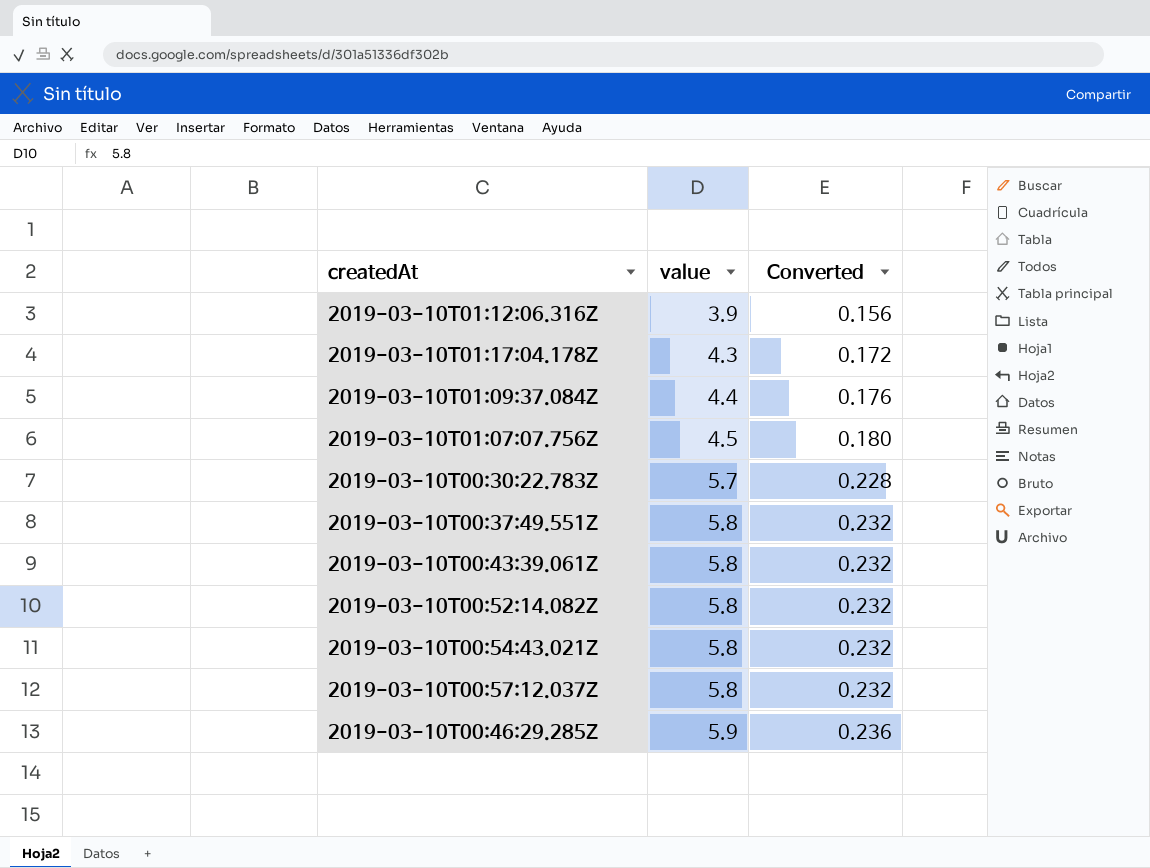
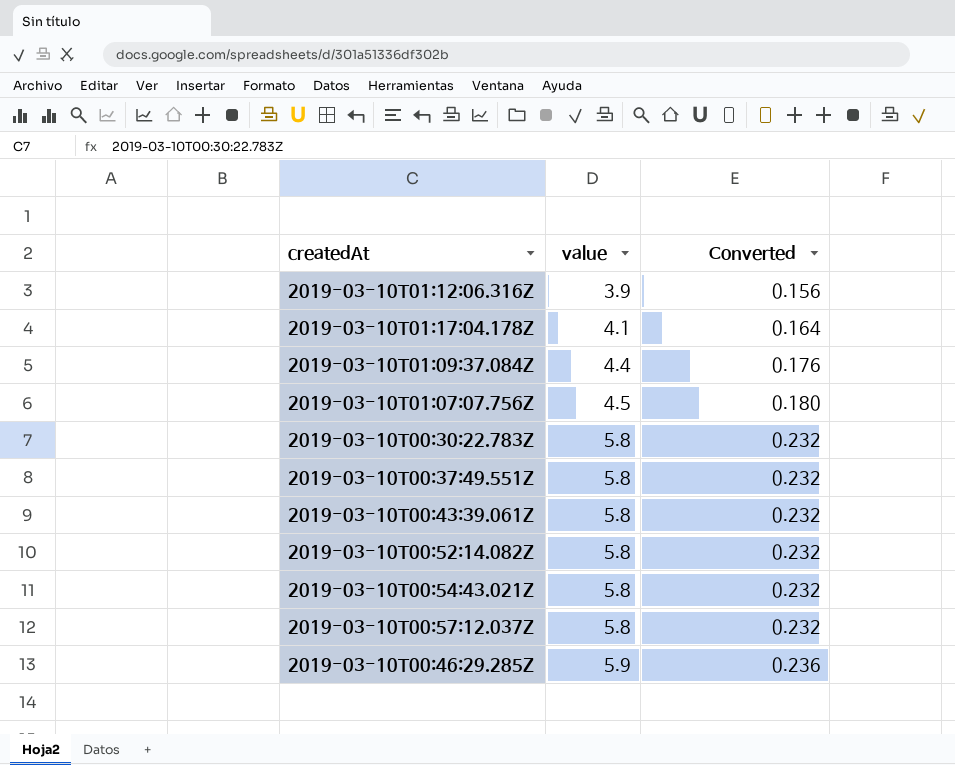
2019-03-10T01:17:04.178Z | value: 4.3 -> 4.1
2019-03-10T01:17:04.178Z | Converted: 0.172 -> 0.164
2019-03-10T00:30:22.783Z | value: 5.7 -> 5.8
2019-03-10T00:30:22.783Z | Converted: 0.228 -> 0.232

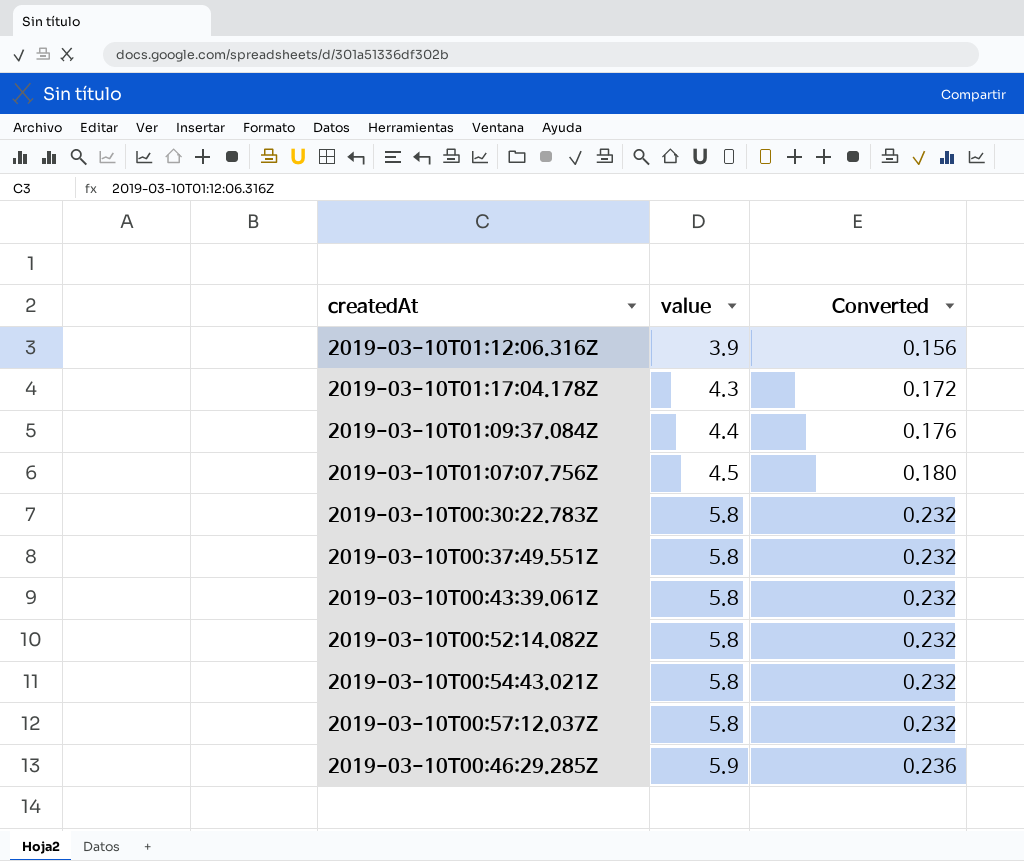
2019-03-10T01:17:04.178Z | value: 4.1 -> 4.3
2019-03-10T01:17:04.178Z | Converted: 0.164 -> 0.172

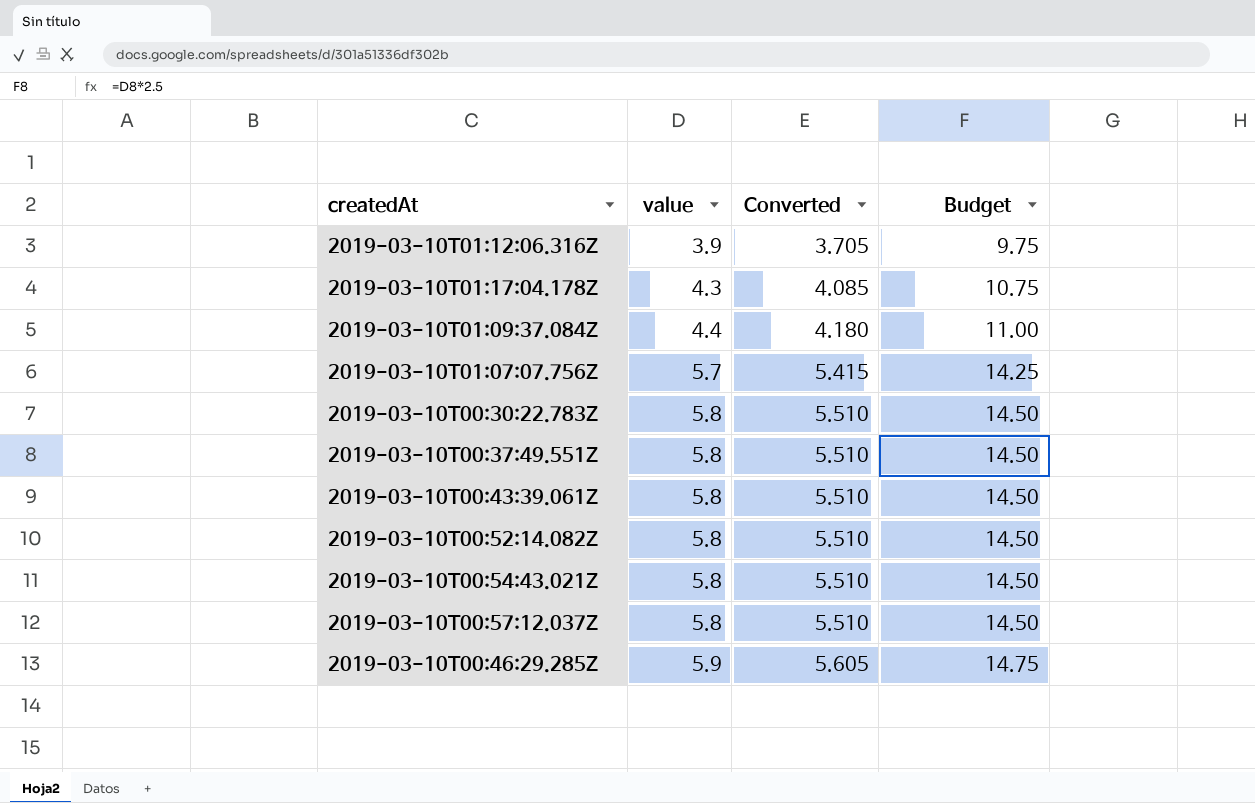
column Converted | formula: [value] * 0.04 -> [value] * 0.95
column Budget | formula: none -> [value] * 2.5
2019-03-10T01:07:07.756Z | value: 4.5 -> 5.7

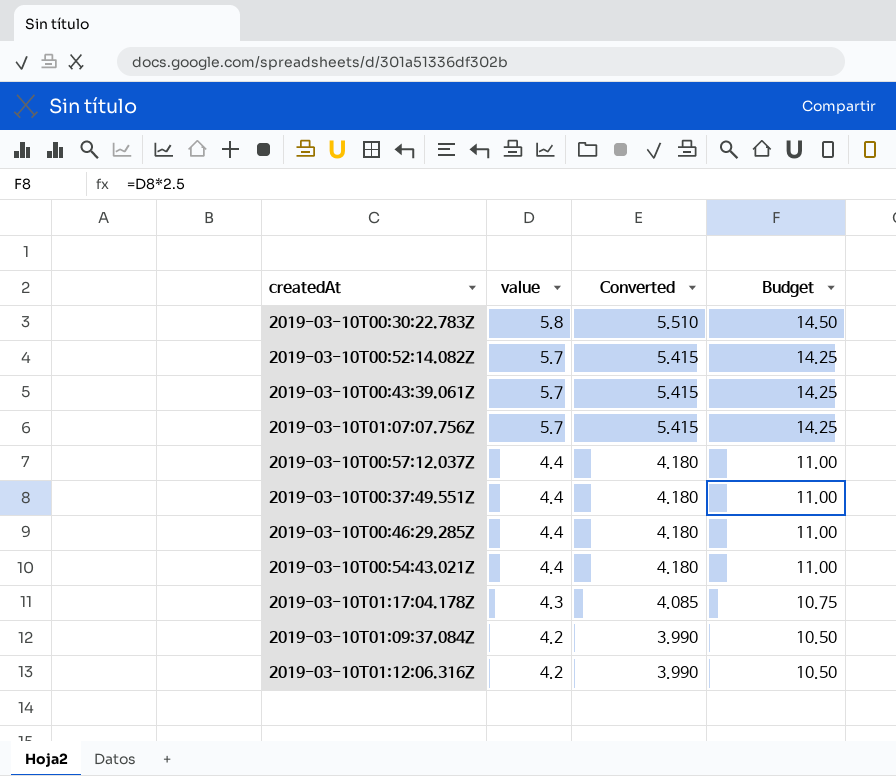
row order: value ascending -> value descending
2019-03-10T00:52:14.082Z | value: 5.8 -> 5.7
2019-03-10T00:52:14.082Z | Converted: 5.510 -> 5.415
2019-03-10T00:52:14.082Z | Budget: 14.50 -> 14.25
2019-03-10T00:43:39.061Z | value: 5.8 -> 5.7
2019-03-10T00:43:39.061Z | Converted: 5.510 -> 5.415
2019-03-10T00:43:39.061Z | Budget: 14.50 -> 14.25
2019-03-10T00:57:12.037Z | value: 5.8 -> 4.4
2019-03-10T00:57:12.037Z | Converted: 5.510 -> 4.180
2019-03-10T00:57:12.037Z | Budget: 14.50 -> 11.00
2019-03-10T00:37:49.551Z | value: 5.8 -> 4.4
2019-03-10T00:37:49.551Z | Converted: 5.510 -> 4.180
2019-03-10T00:37:49.551Z | Budget: 14.50 -> 11.00
2019-03-10T00:46:29.285Z | value: 5.9 -> 4.4
2019-03-10T00:46:29.285Z | Converted: 5.605 -> 4.180
2019-03-10T00:46:29.285Z | Budget: 14.75 -> 11.00
2019-03-10T00:54:43.021Z | value: 5.8 -> 4.4
2019-03-10T00:54:43.021Z | Converted: 5.510 -> 4.180
2019-03-10T00:54:43.021Z | Budget: 14.50 -> 11.00
2019-03-10T01:09:37.084Z | value: 4.4 -> 4.2
2019-03-10T01:09:37.084Z | Converted: 4.180 -> 3.990
2019-03-10T01:09:37.084Z | Budget: 11.00 -> 10.50
2019-03-10T01:12:06.316Z | value: 3.9 -> 4.2
2019-03-10T01:12:06.316Z | Converted: 3.705 -> 3.990
2019-03-10T01:12:06.316Z | Budget: 9.75 -> 10.50

